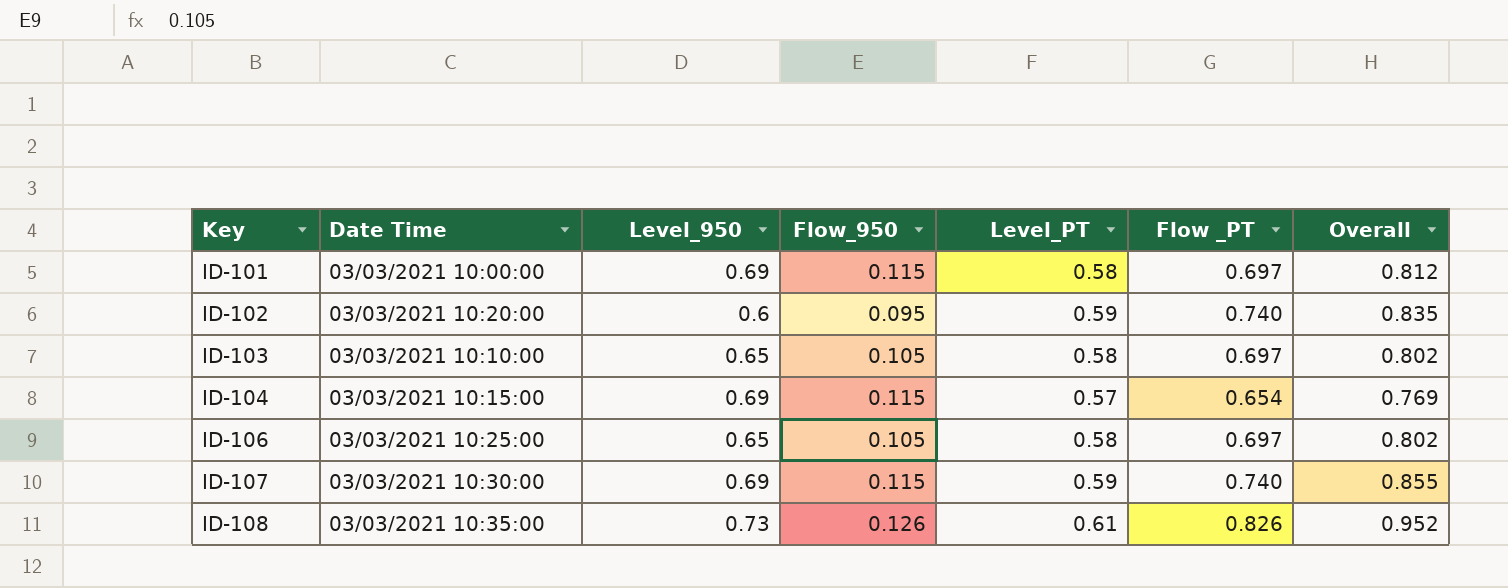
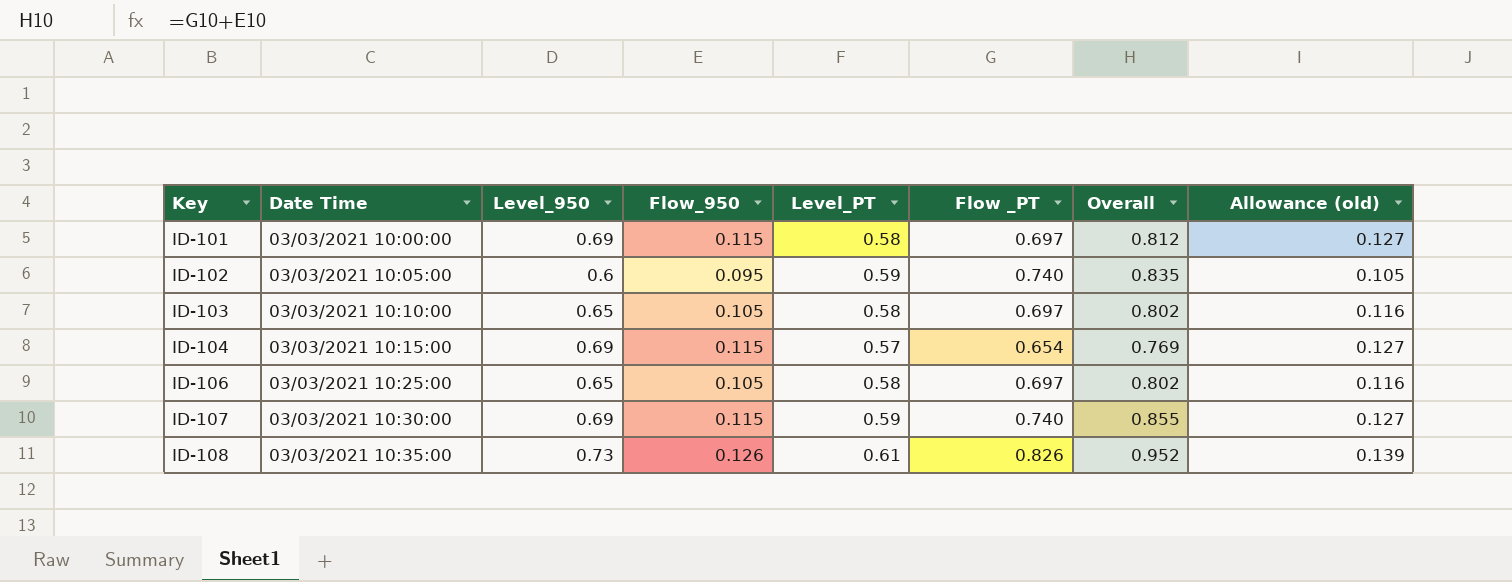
column Allowance (old) | formula: none -> [Flow_950] * 1.1
ID-102 | Date Time: 03/03/2021 10:20:00 -> 03/03/2021 10:05:00

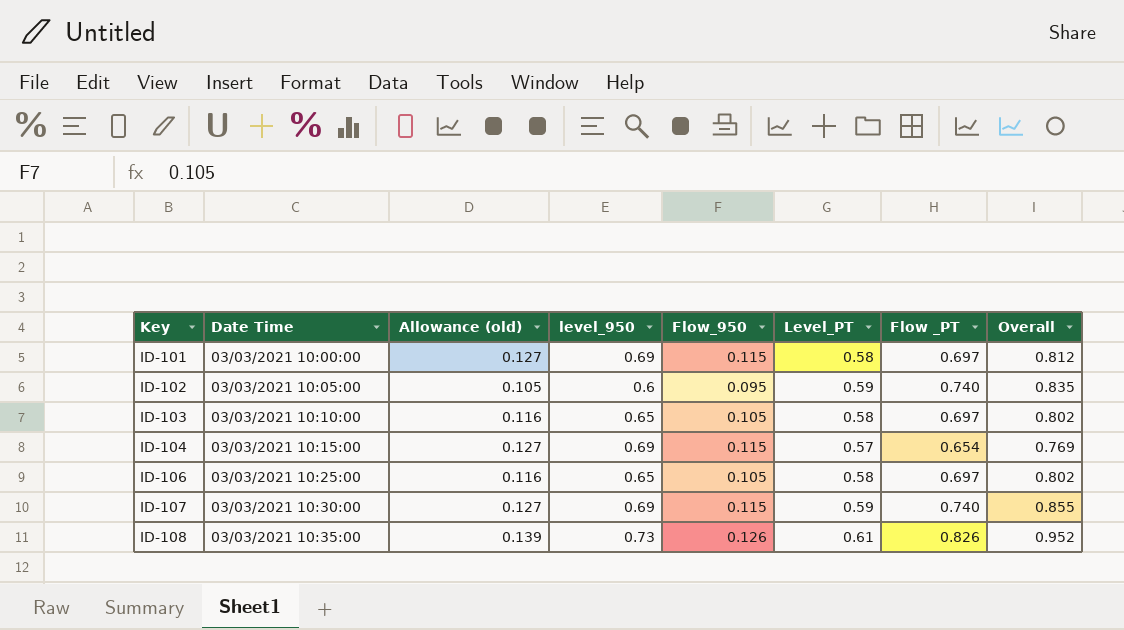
column Allowance (old) | position: 8 -> 3
column name: Level_950 -> level_950

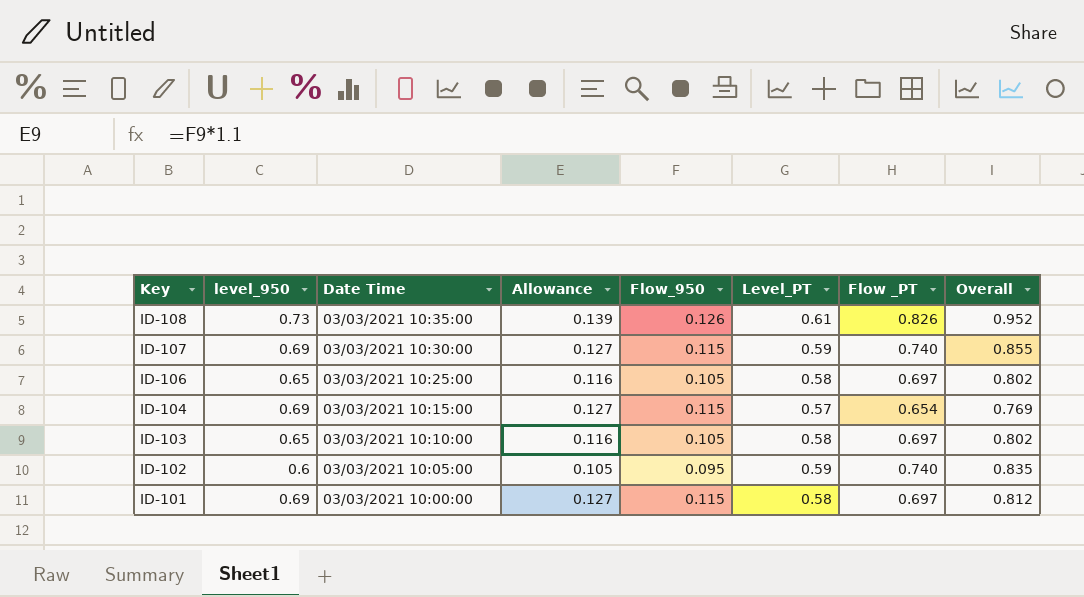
row order: Key ascending -> Key descending
column level_950 | position: 4 -> 2
column name: Allowance (old) -> Allowance

